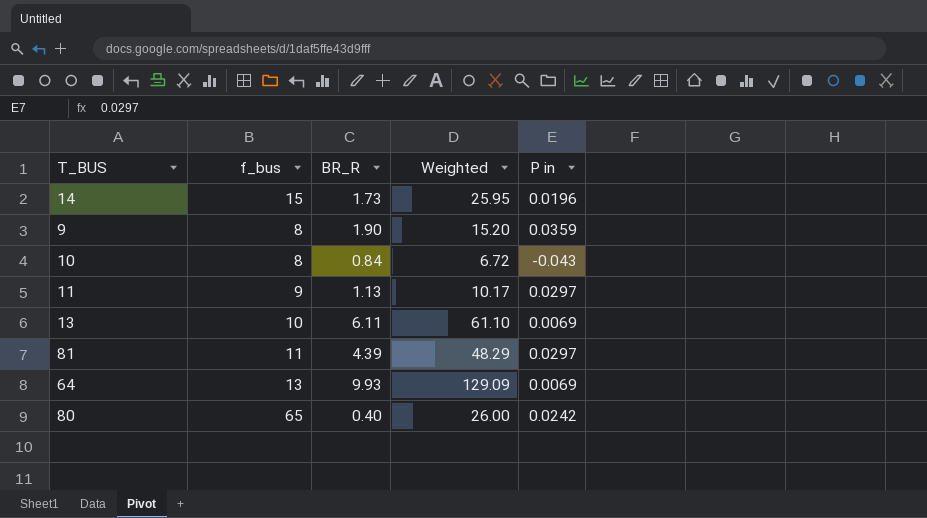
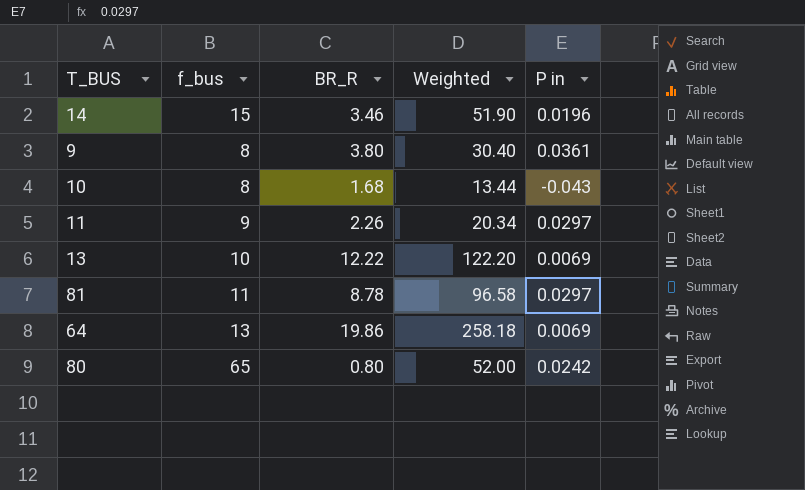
14 | BR_R: 1.73 -> 3.46
14 | Weighted: 25.95 -> 51.90
9 | BR_R: 1.90 -> 3.80
9 | Weighted: 15.20 -> 30.40
9 | P in: 0.0359 -> 0.0361
10 | BR_R: 0.84 -> 1.68
10 | Weighted: 6.72 -> 13.44
11 | BR_R: 1.13 -> 2.26
11 | Weighted: 10.17 -> 20.34
13 | BR_R: 6.11 -> 12.22
13 | Weighted: 61.10 -> 122.20
81 | BR_R: 4.39 -> 8.78
81 | Weighted: 48.29 -> 96.58
64 | BR_R: 9.93 -> 19.86
64 | Weighted: 129.09 -> 258.18
80 | BR_R: 0.40 -> 0.80
80 | Weighted: 26.00 -> 52.00

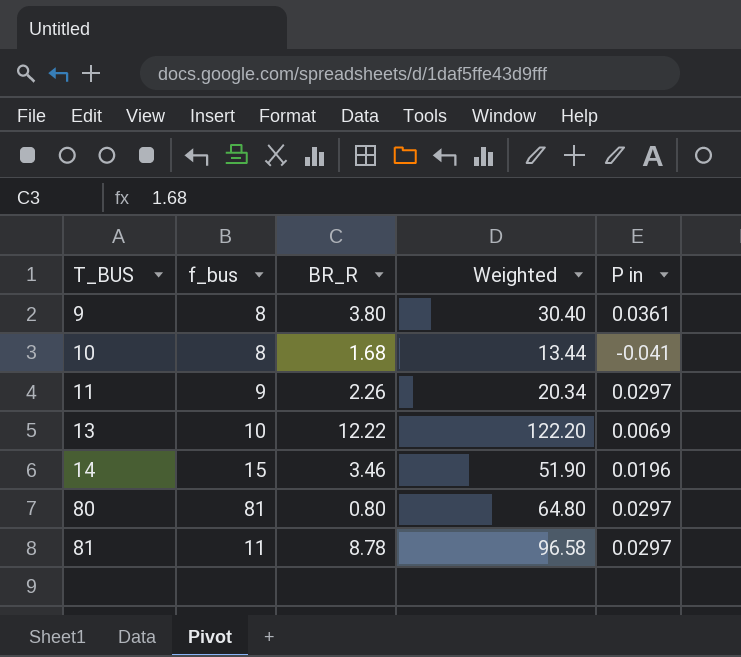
row order: none -> T_BUS ascending
row 64: 13 | 19.86 | 258.18 | 0.0069 -> none
10 | P in: -0.043 -> -0.041
80 | f_bus: 65 -> 81
80 | Weighted: 52.00 -> 64.80
80 | P in: 0.0242 -> 0.0297

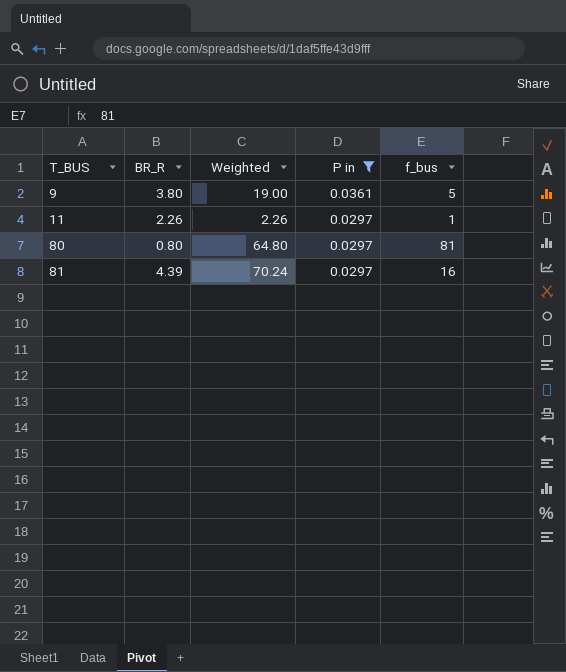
filter: none -> P in >= 0.0297
column f_bus | position: 2 -> 5
9 | Weighted: 30.40 -> 19.00
9 | f_bus: 8 -> 5
11 | Weighted: 20.34 -> 2.26
11 | f_bus: 9 -> 1
81 | BR_R: 8.78 -> 4.39
81 | Weighted: 96.58 -> 70.24
81 | f_bus: 11 -> 16

